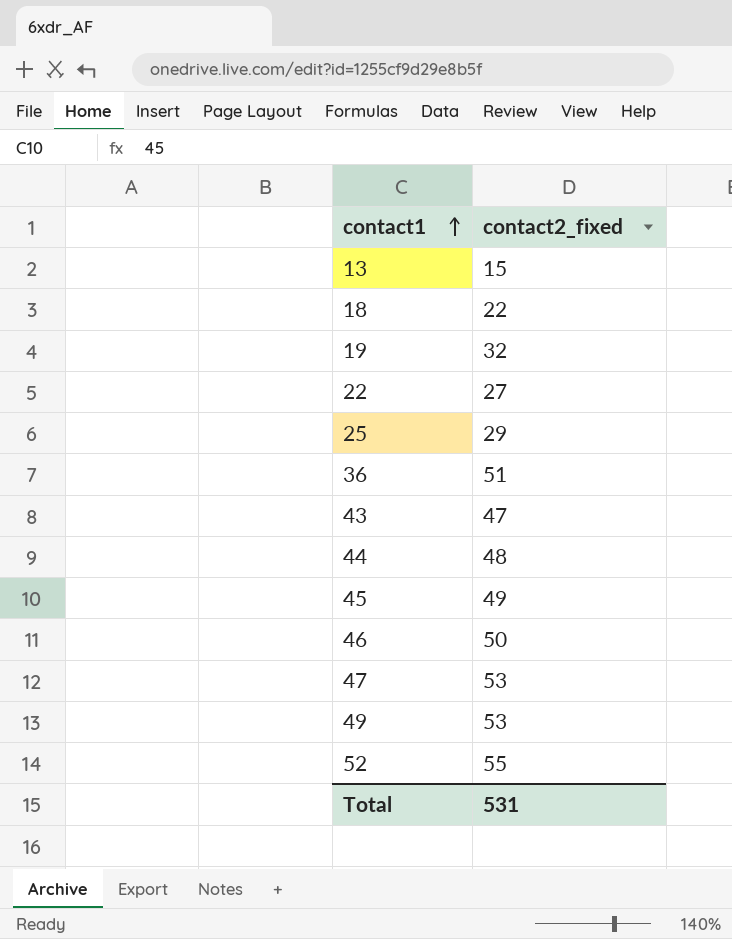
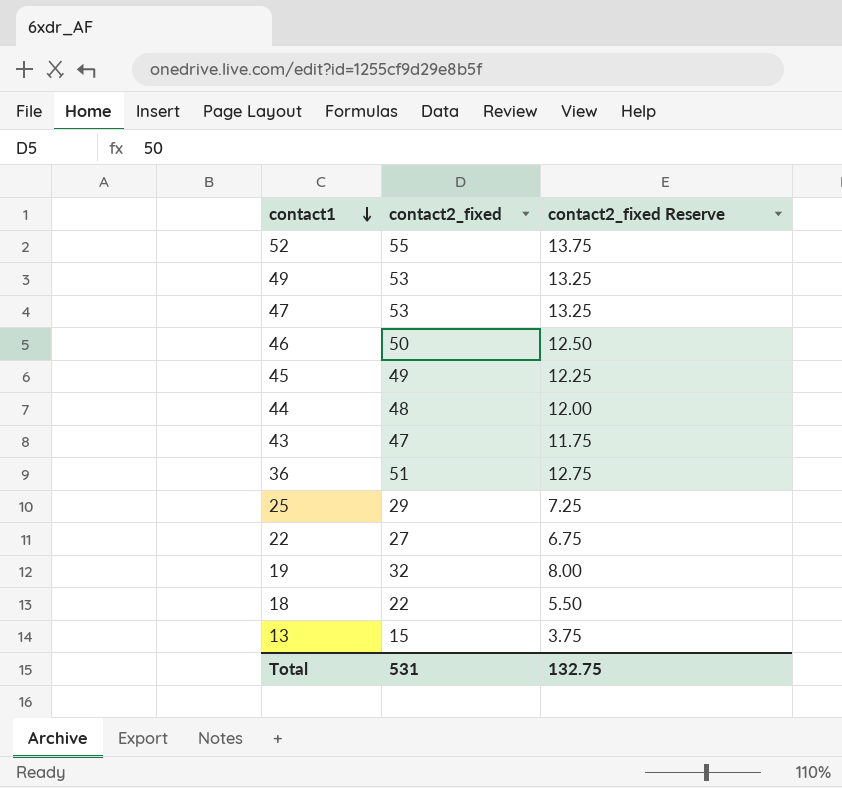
row order: contact1 ascending -> contact1 descending
column contact2_fixed Reserve | formula: none -> [contact2_fixed] * 0.25

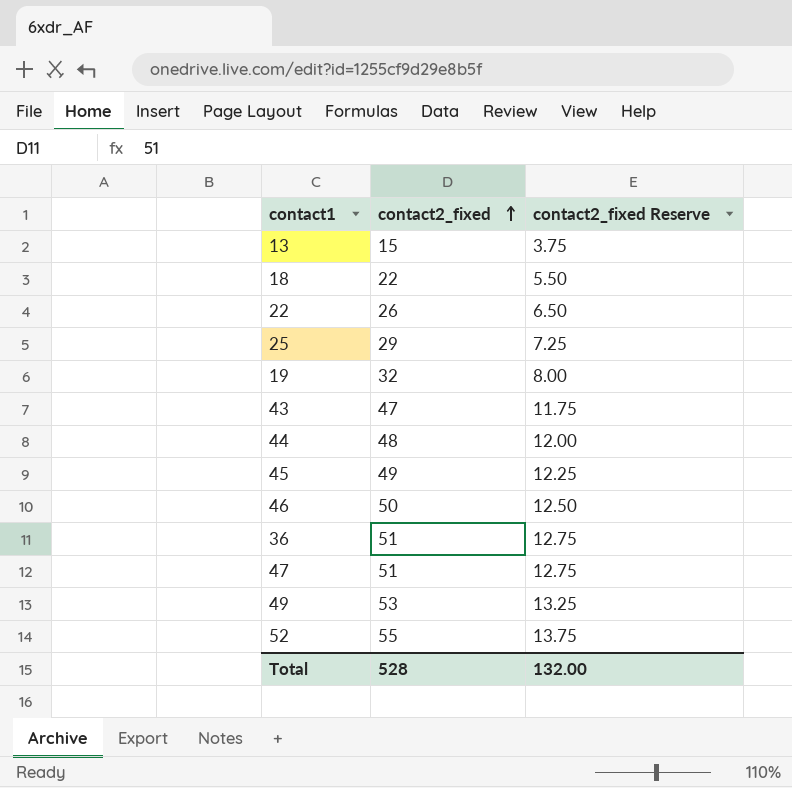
row order: contact1 descending -> contact2_fixed ascending
22 | contact2_fixed: 27 -> 26
22 | contact2_fixed Reserve: 6.75 -> 6.50
47 | contact2_fixed: 53 -> 51
47 | contact2_fixed Reserve: 13.25 -> 12.75
Total | contact2_fixed: 531 -> 528
Total | contact2_fixed Reserve: 132.75 -> 132.00

